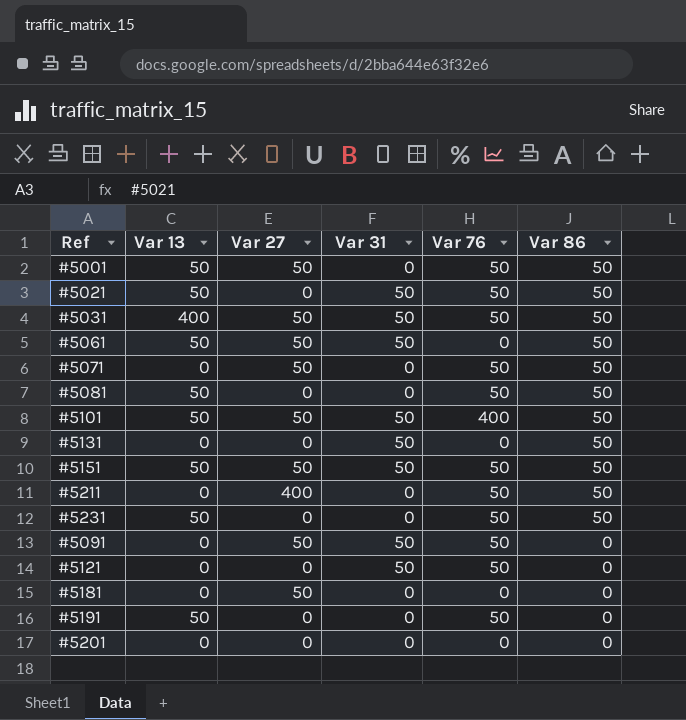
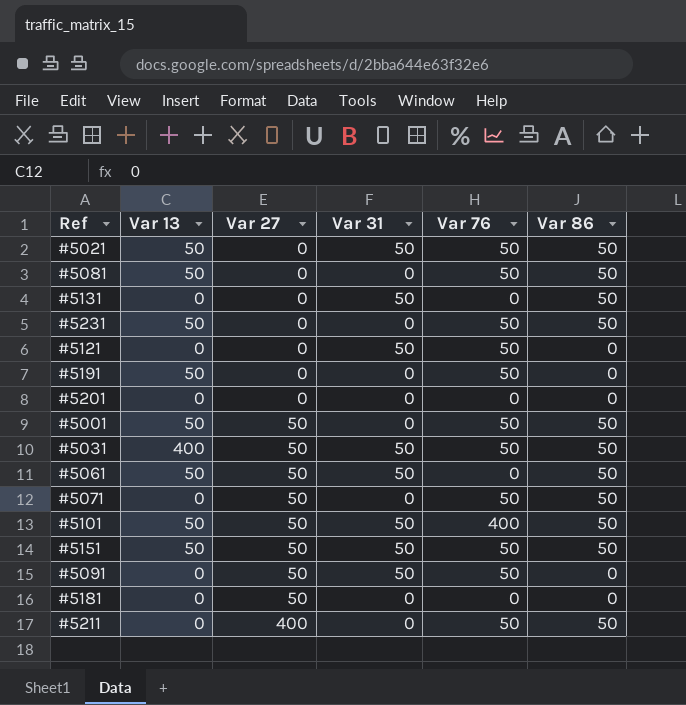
row order: Var 86 descending -> Var 27 ascending

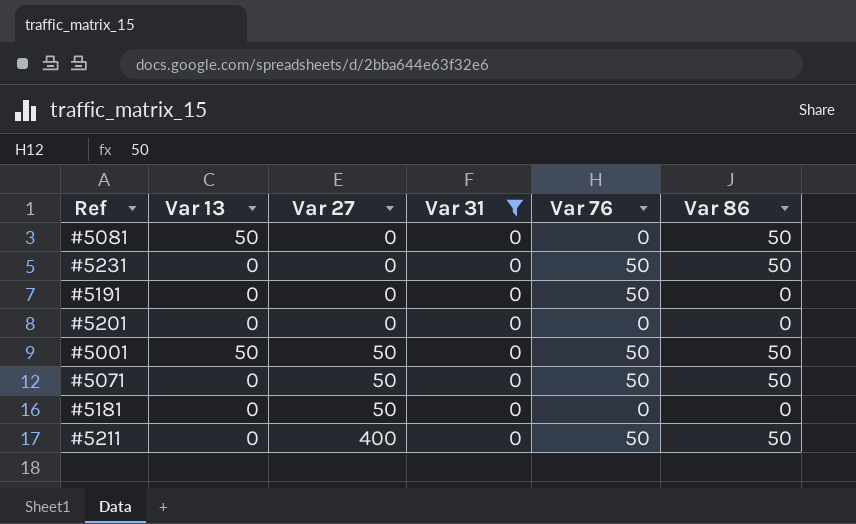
filter: none -> Var 31 = 0
#5081 | Var 76: 50 -> 0
#5231 | Var 13: 50 -> 0
#5191 | Var 13: 50 -> 0

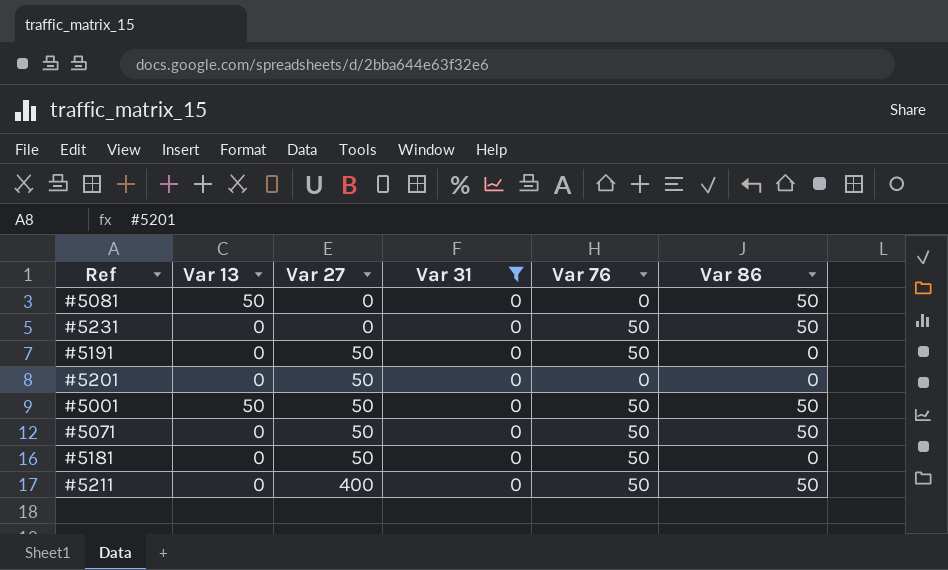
#5191 | Var 27: 0 -> 50
#5201 | Var 27: 0 -> 50
#5181 | Var 76: 0 -> 50

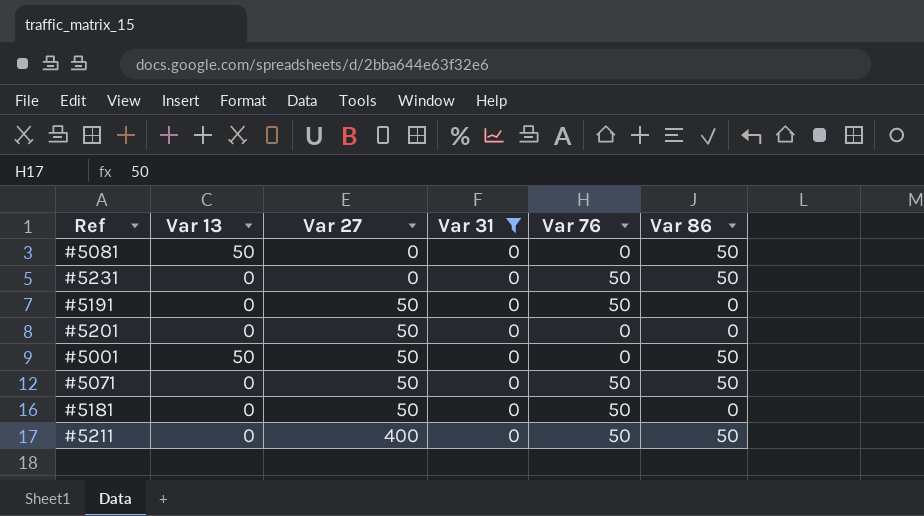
#5001 | Var 76: 50 -> 0

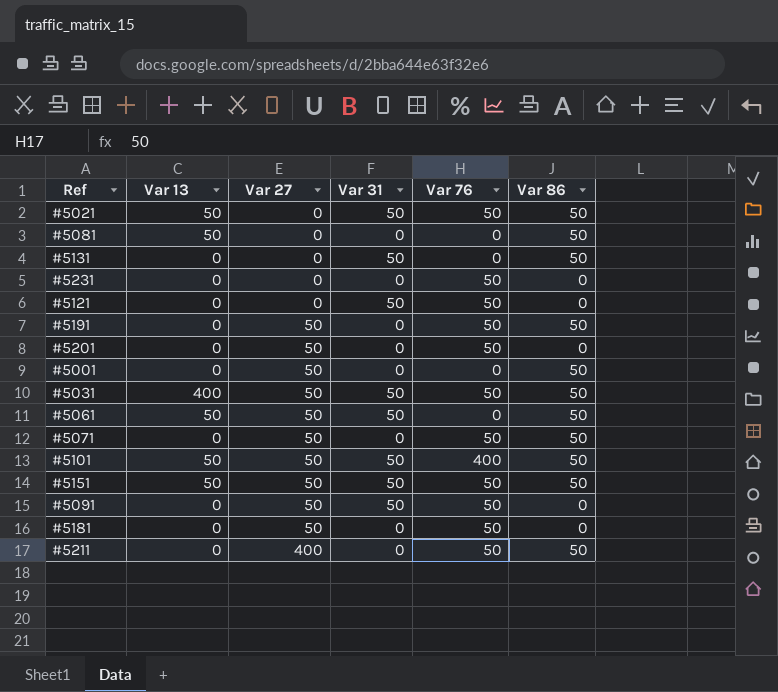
filter: Var 31 = 0 -> none
#5231 | Var 86: 50 -> 0
#5191 | Var 86: 0 -> 50
#5201 | Var 76: 0 -> 50
#5001 | Var 13: 50 -> 0

